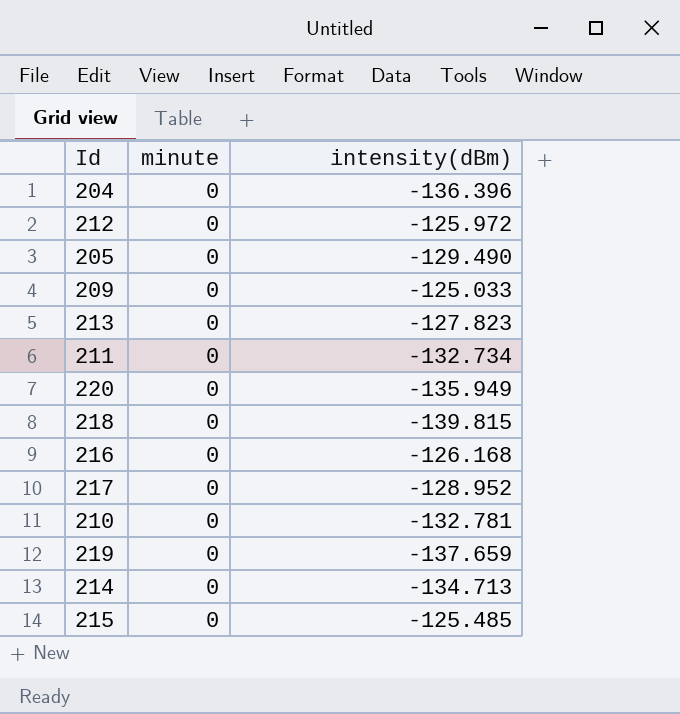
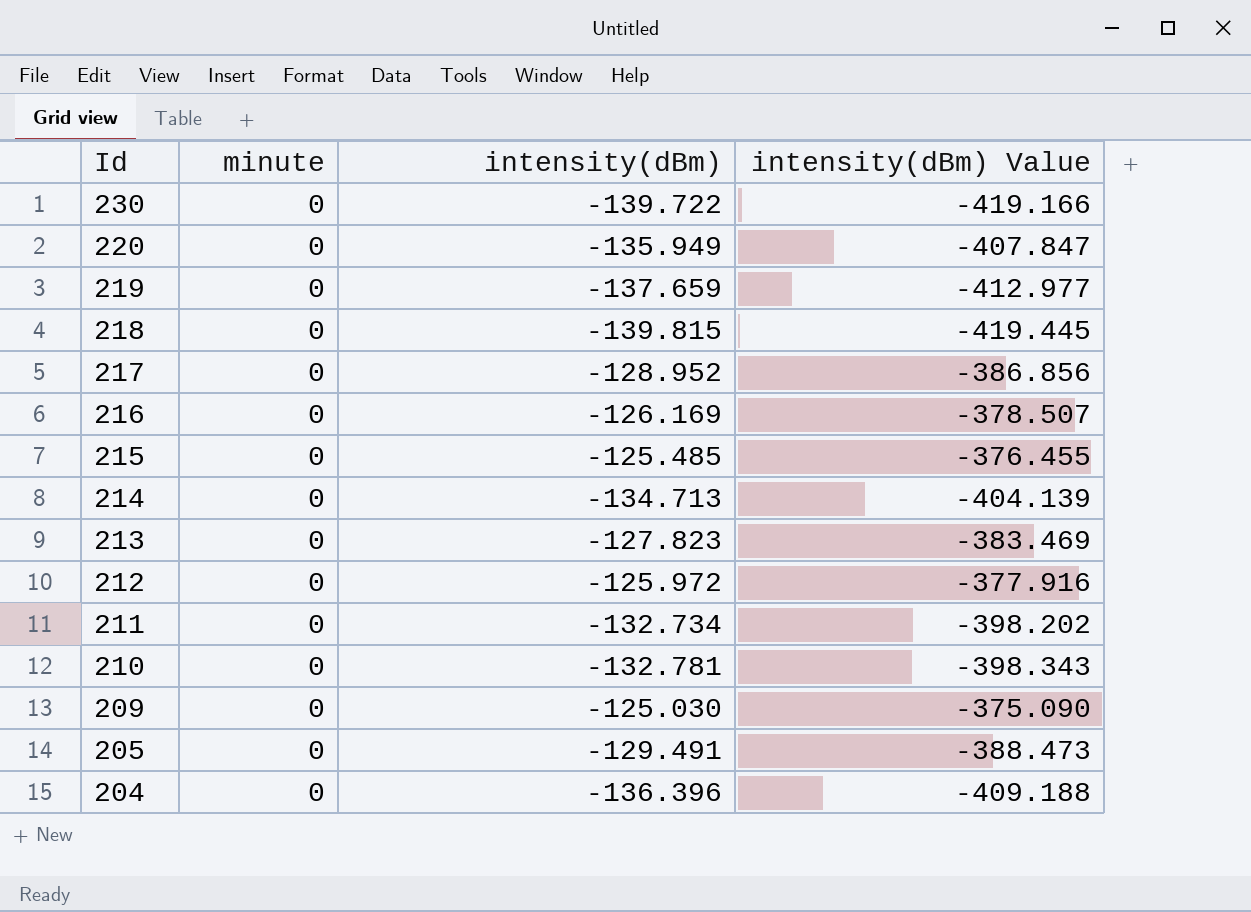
row order: none -> Id descending
column intensity(dBm) Value | formula: none -> [intensity(dBm)] * 3
row 230: none -> 0 | -139.722 | -419.166
216 | intensity(dBm): -126.168 -> -126.169
209 | intensity(dBm): -125.033 -> -125.030
205 | intensity(dBm): -129.490 -> -129.491

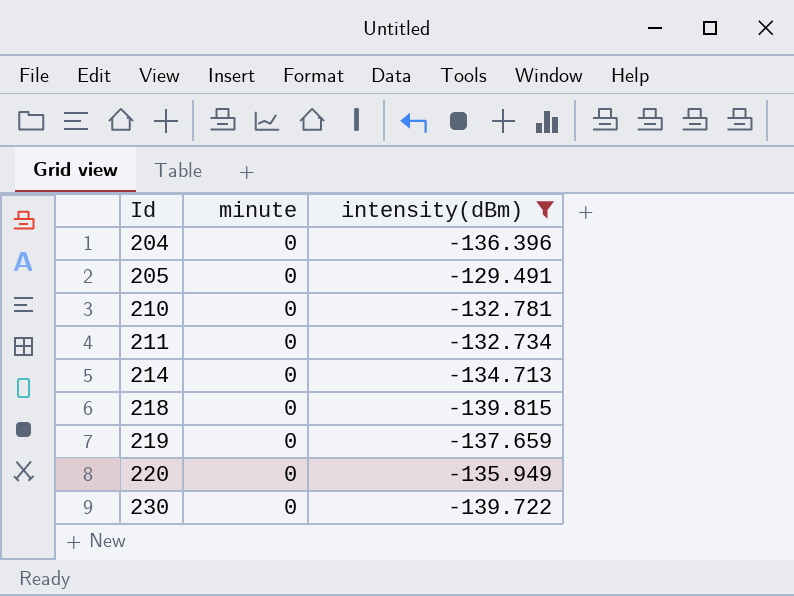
filter: none -> intensity(dBm) <= -129.491
row order: Id descending -> Id ascending
column intensity(dBm) Value | formula: [intensity(dBm)] * 3 -> none

